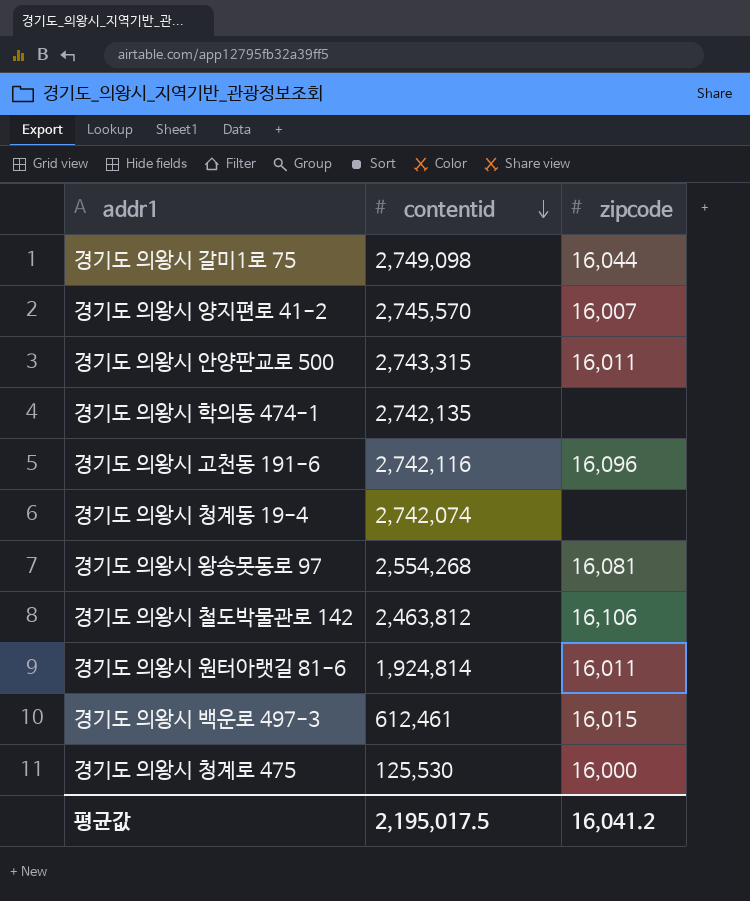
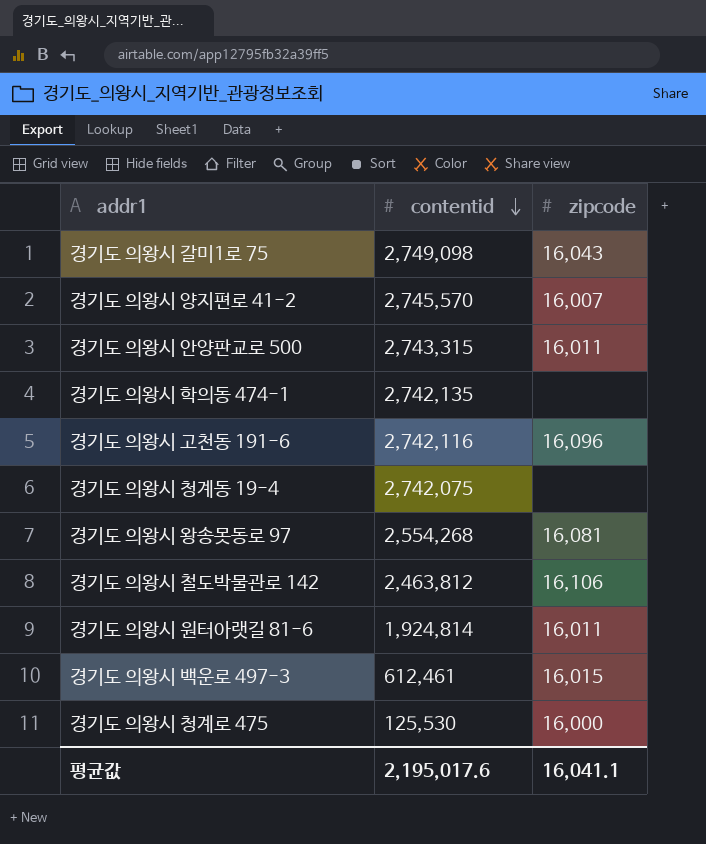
경기도 의왕시 갈미1로 75 | zipcode: 16,044 -> 16,043
경기도 의왕시 청계동 19-4 | contentid: 2,742,074 -> 2,742,075
평균값 | contentid: 2,195,017.5 -> 2,195,017.6
평균값 | zipcode: 16,041.2 -> 16,041.1

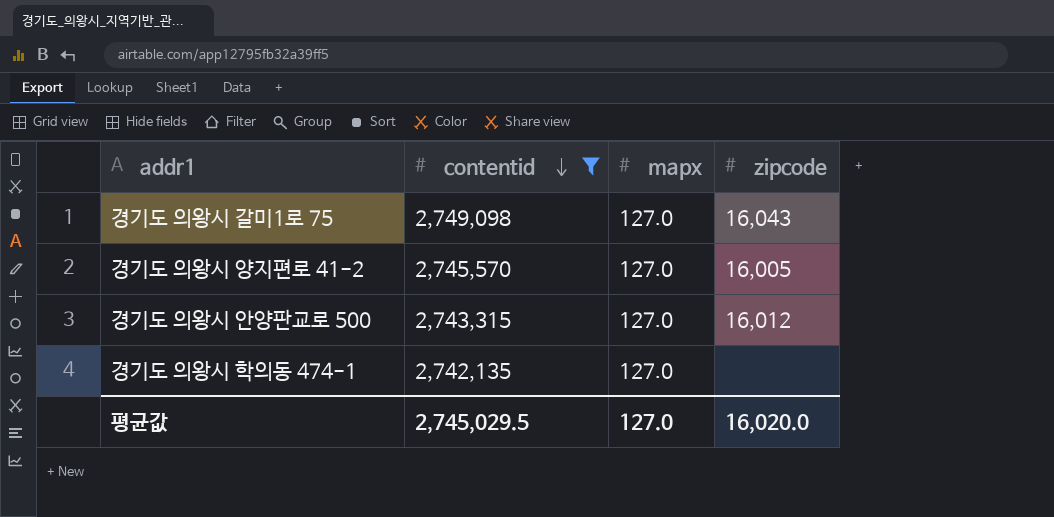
filter: none -> contentid >= 2,742,135
column mapx | position: none -> 3
경기도 의왕시 양지편로 41-2 | zipcode: 16,007 -> 16,005
경기도 의왕시 안양판교로 500 | zipcode: 16,011 -> 16,012
평균값 | contentid: 2,195,017.6 -> 2,745,029.5
평균값 | zipcode: 16,041.1 -> 16,020.0

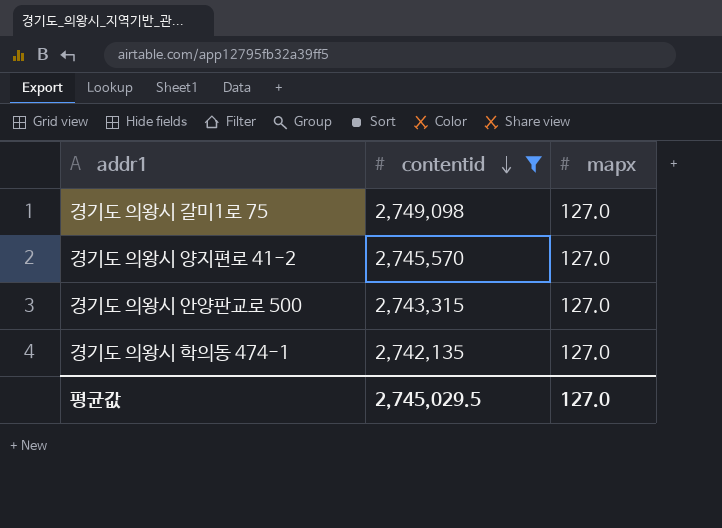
column zipcode | position: 4 -> none

